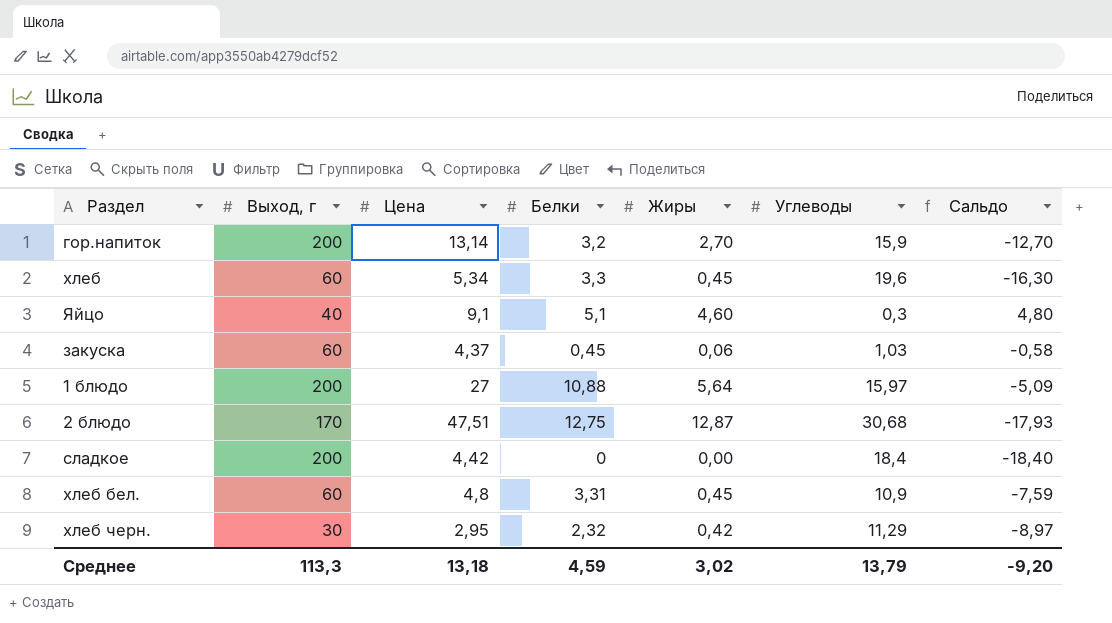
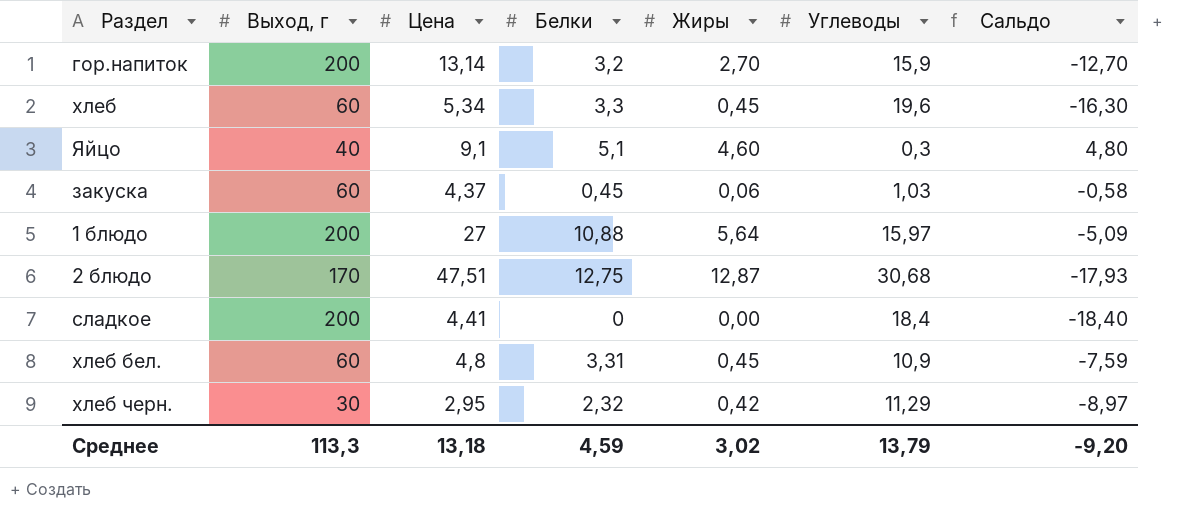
сладкое | Цена: 4,42 -> 4,41

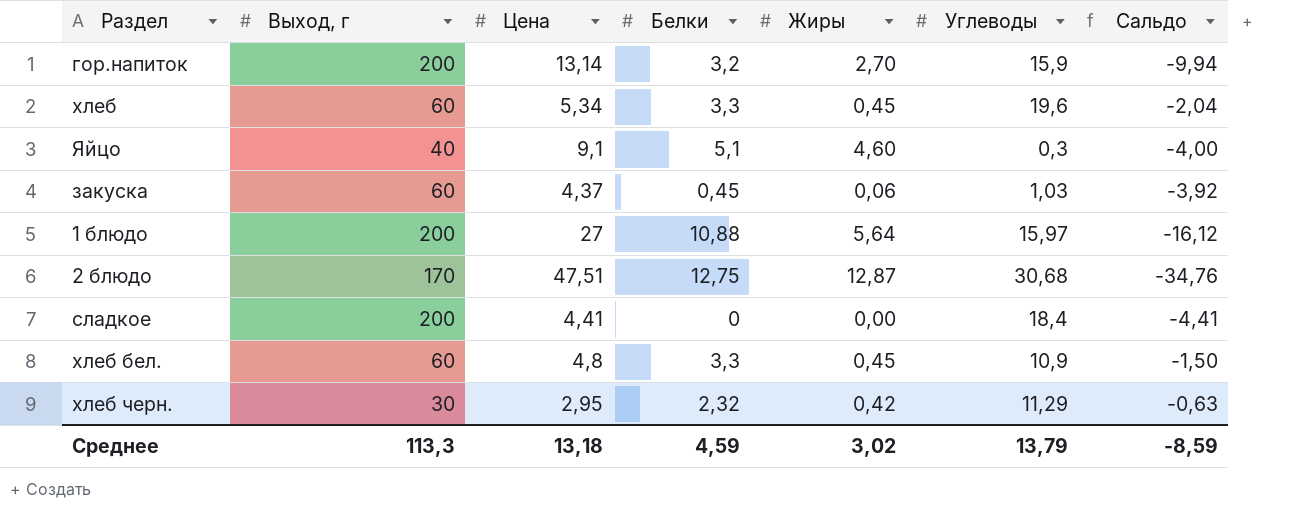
column Сальдо | formula: [Белки] - [Углеводы] -> [Белки] - [Цена]
хлеб бел. | Белки: 3,31 -> 3,3
Среднее | Сальдо: -9,20 -> -8,59

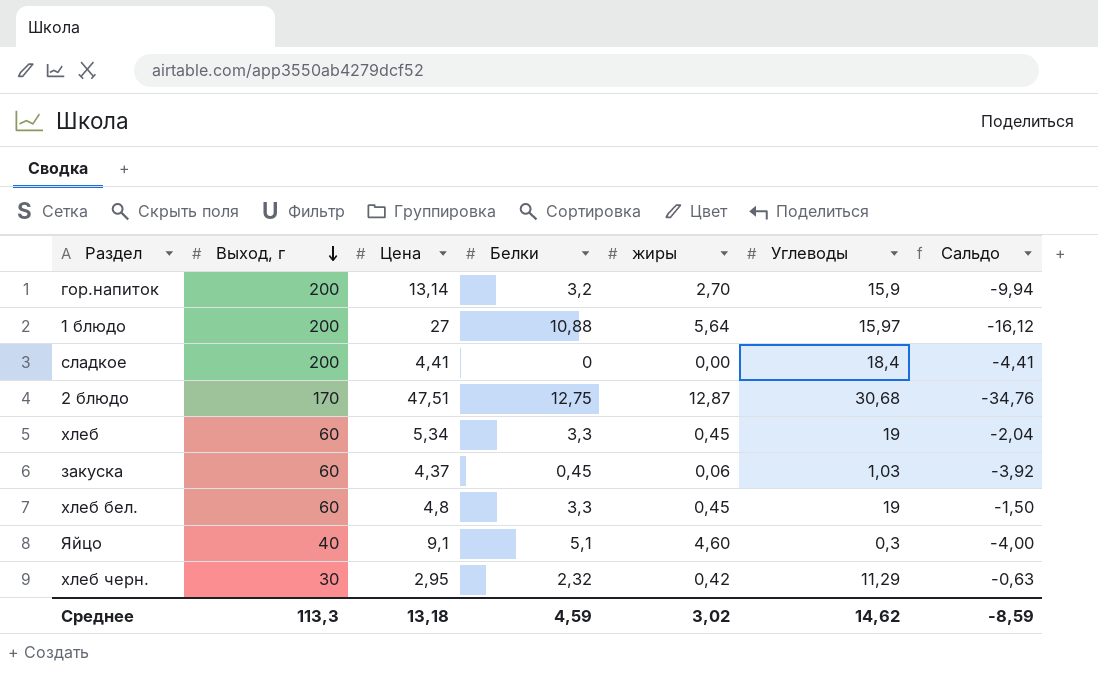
row order: none -> Выход, г descending
column name: Жиры -> жиры
хлеб | Углеводы: 19,6 -> 19
хлеб бел. | Углеводы: 10,9 -> 19
Среднее | Углеводы: 13,79 -> 14,62

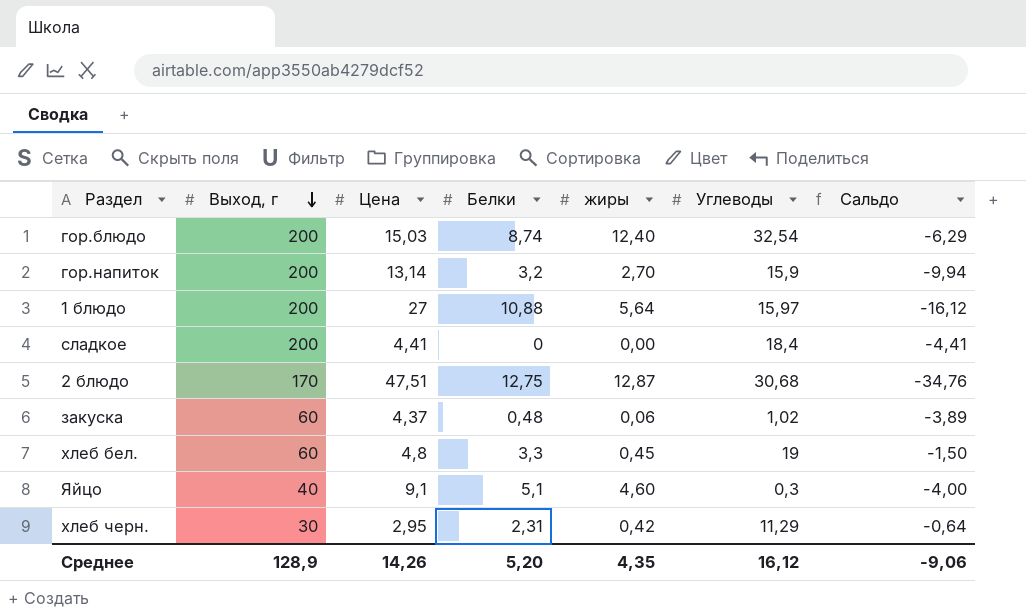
row хлеб: 60 | 5,34 | 3,3 | 0,45 | 19 | -2,04 -> none
row гор.блюдо: none -> 200 | 15,03 | 8,74 | 12,40 | 32,54 | -6,29
закуска | Белки: 0,45 -> 0,48
закуска | Углеводы: 1,03 -> 1,02
закуска | Сальдо: -3,92 -> -3,89
хлеб черн. | Белки: 2,32 -> 2,31
хлеб черн. | Сальдо: -0,63 -> -0,64
Среднее | Выход, г: 113,3 -> 128,9
Среднее | Цена: 13,18 -> 14,26
Среднее | Белки: 4,59 -> 5,20
Среднее | жиры: 3,02 -> 4,35
Среднее | Углеводы: 14,62 -> 16,12
Среднее | Сальдо: -8,59 -> -9,06

